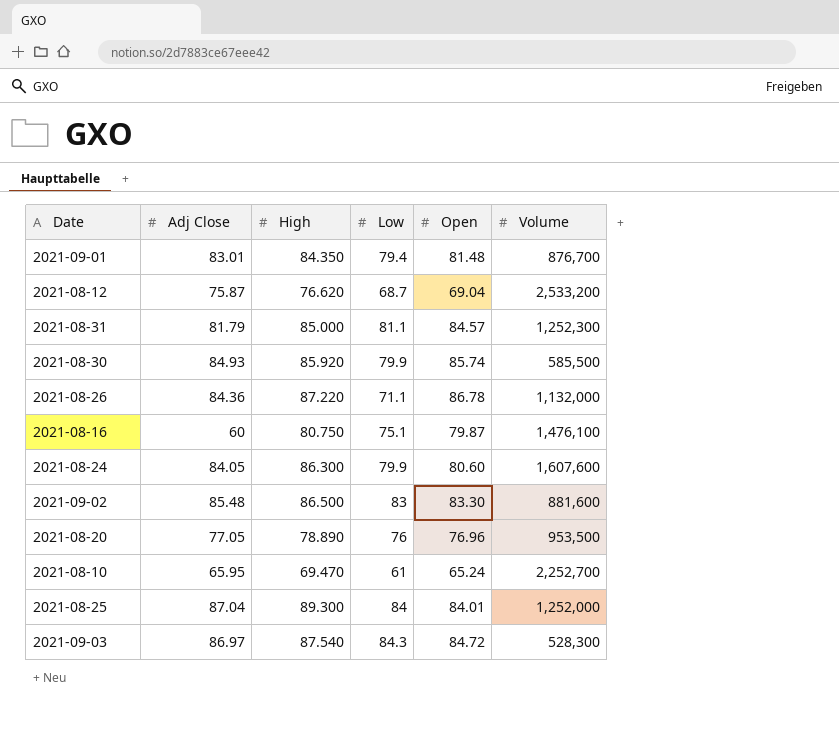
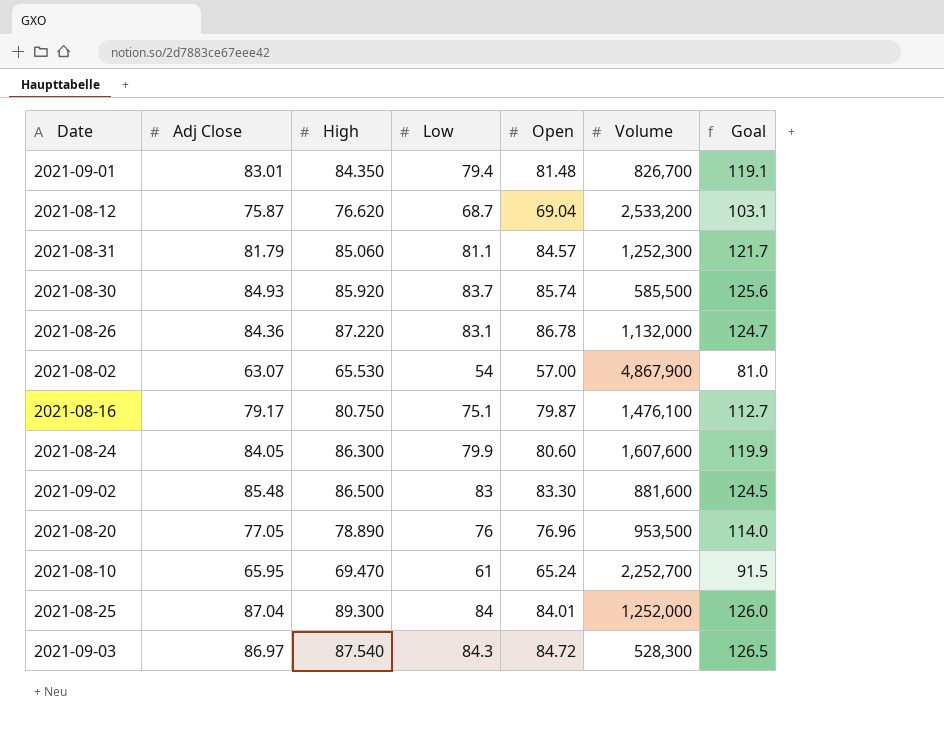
column Goal | formula: none -> [Low] * 1.5
2021-09-01 | Volume: 876,700 -> 826,700
2021-08-31 | High: 85.000 -> 85.060
2021-08-30 | Low: 79.9 -> 83.7
2021-08-26 | Low: 71.1 -> 83.1
row 2021-08-02: none -> 63.07 | 65.530 | 54 | 57.00 | 4,867,900 | 81.0
2021-08-16 | Adj Close: 60 -> 79.17

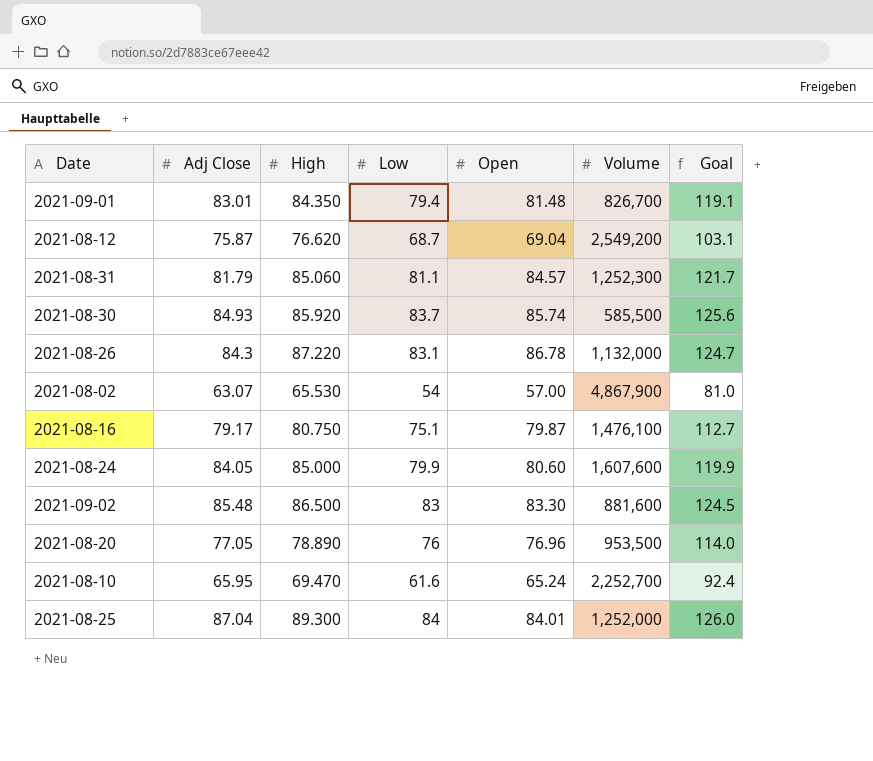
row 2021-09-03: 86.97 | 87.540 | 84.3 | 84.72 | 528,300 | 126.5 -> none
2021-08-12 | Volume: 2,533,200 -> 2,549,200
2021-08-26 | Adj Close: 84.36 -> 84.3
2021-08-24 | High: 86.300 -> 85.000
2021-08-10 | Low: 61 -> 61.6
2021-08-10 | Goal: 91.5 -> 92.4

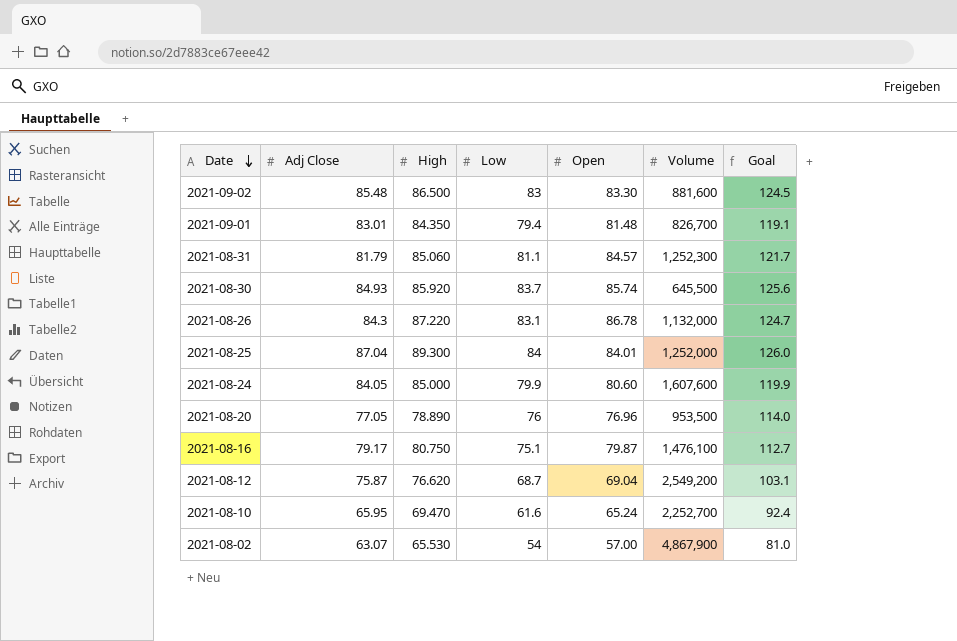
row order: none -> Date descending
2021-08-30 | Volume: 585,500 -> 645,500

